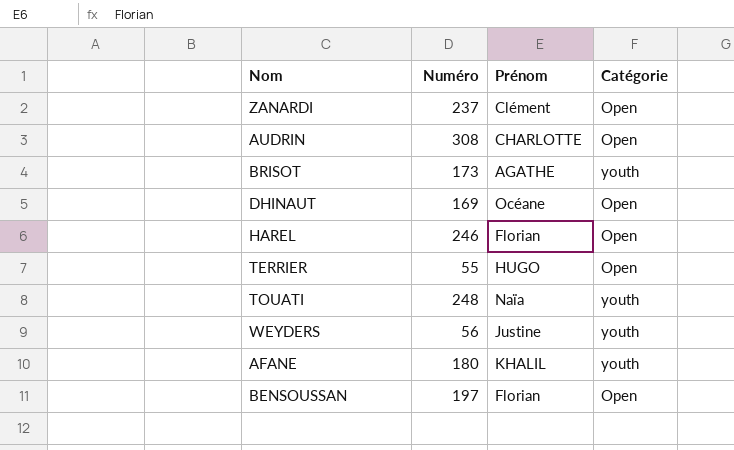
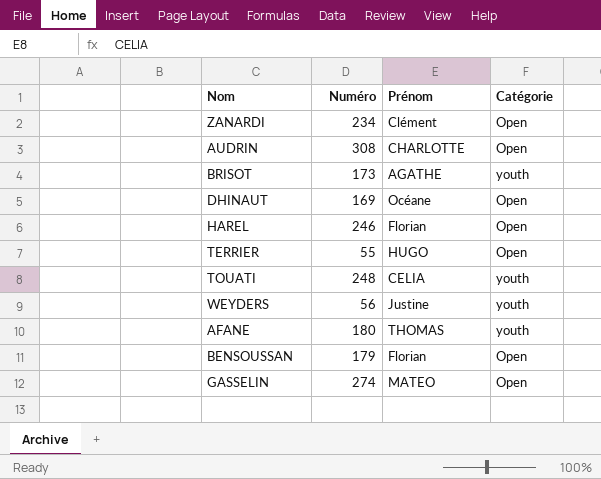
ZANARDI | Numéro: 237 -> 234
TOUATI | Prénom: Naïa -> CELIA
AFANE | Prénom: KHALIL -> THOMAS
BENSOUSSAN | Numéro: 197 -> 179
row GASSELIN: none -> 274 | MATEO | Open

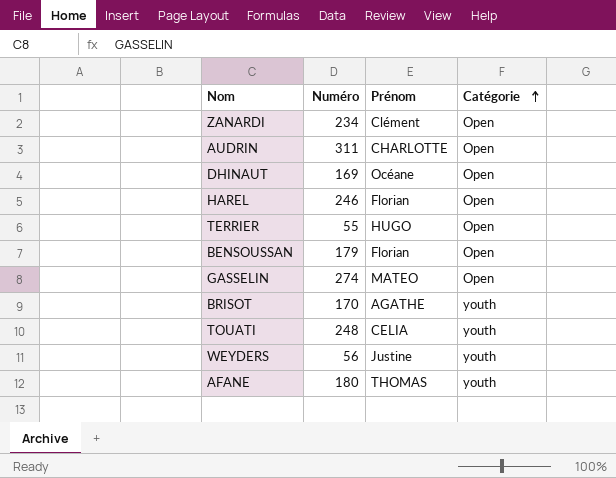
row order: none -> Catégorie ascending
AUDRIN | Numéro: 308 -> 311
BRISOT | Numéro: 173 -> 170

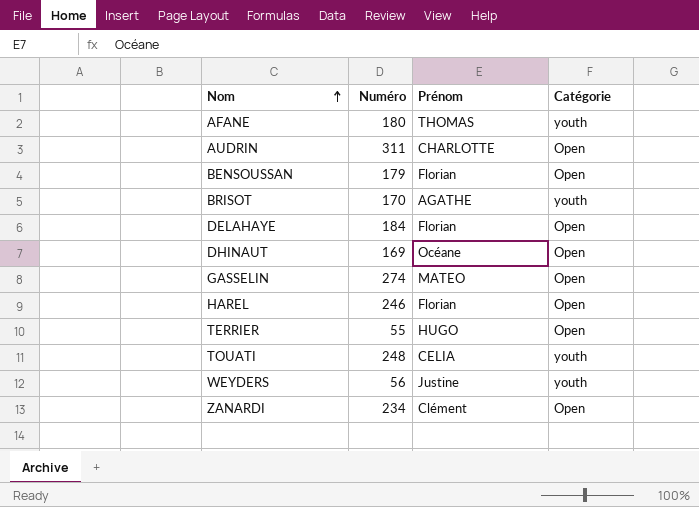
row order: Catégorie ascending -> Nom ascending
row DELAHAYE: none -> 184 | Florian | Open

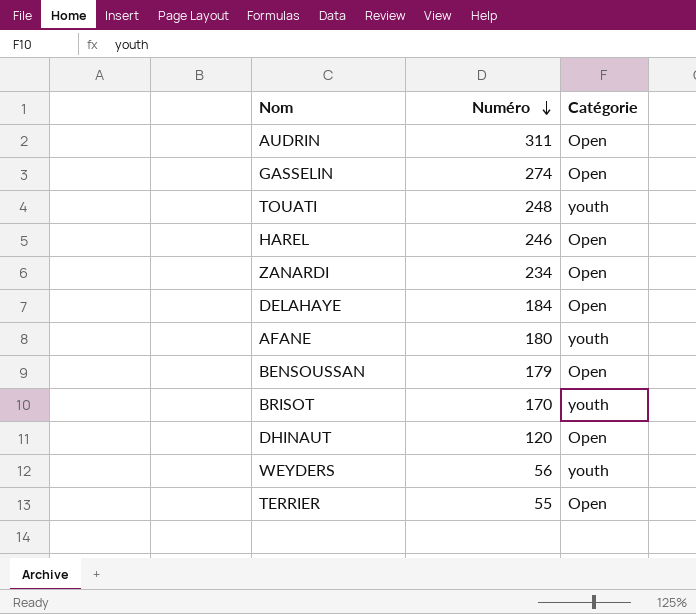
row order: Nom ascending -> Numéro descending
column Prénom | position: 3 -> none
DHINAUT | Numéro: 169 -> 120

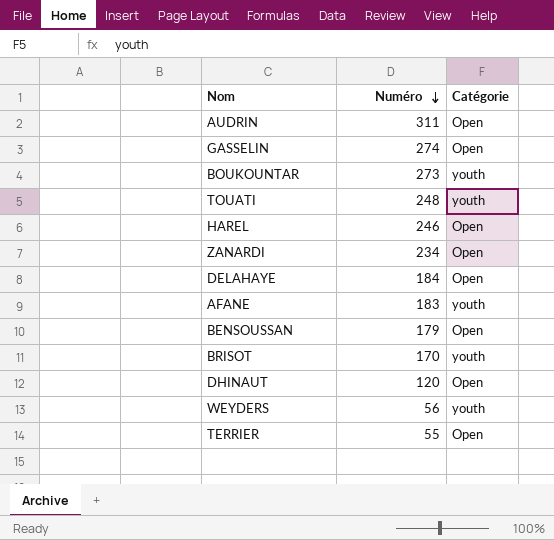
row BOUKOUNTAR: none -> 273 | youth
AFANE | Numéro: 180 -> 183

